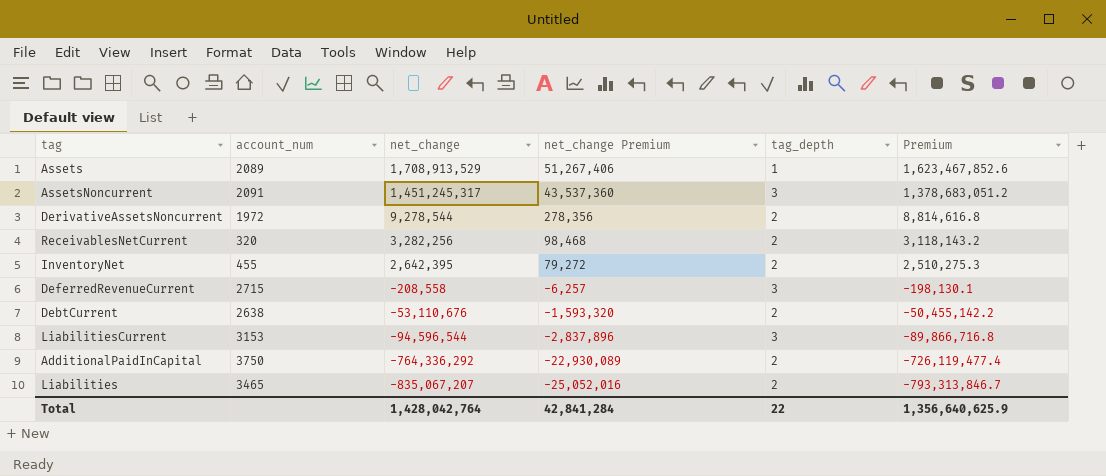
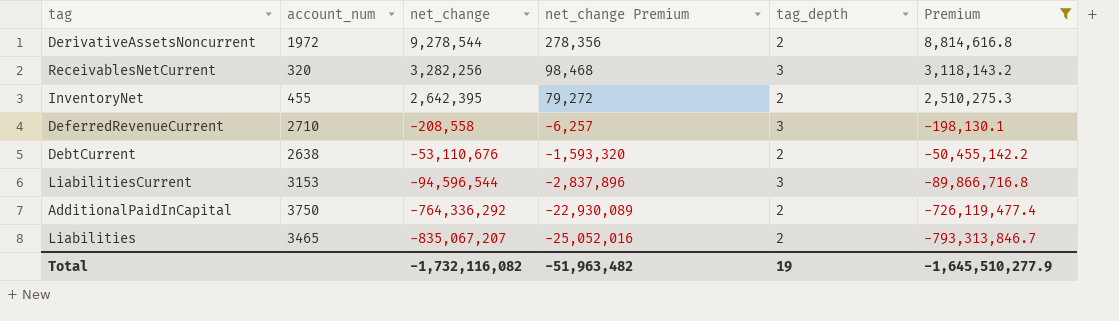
filter: none -> Premium <= 8,814,616.8
ReceivablesNetCurrent | tag_depth: 2 -> 3
DeferredRevenueCurrent | account_num: 2715 -> 2710
Total | net_change: 1,428,042,764 -> -1,732,116,082
Total | net_change Premium: 42,841,284 -> -51,963,482
Total | tag_depth: 22 -> 19
Total | Premium: 1,356,640,625.9 -> -1,645,510,277.9

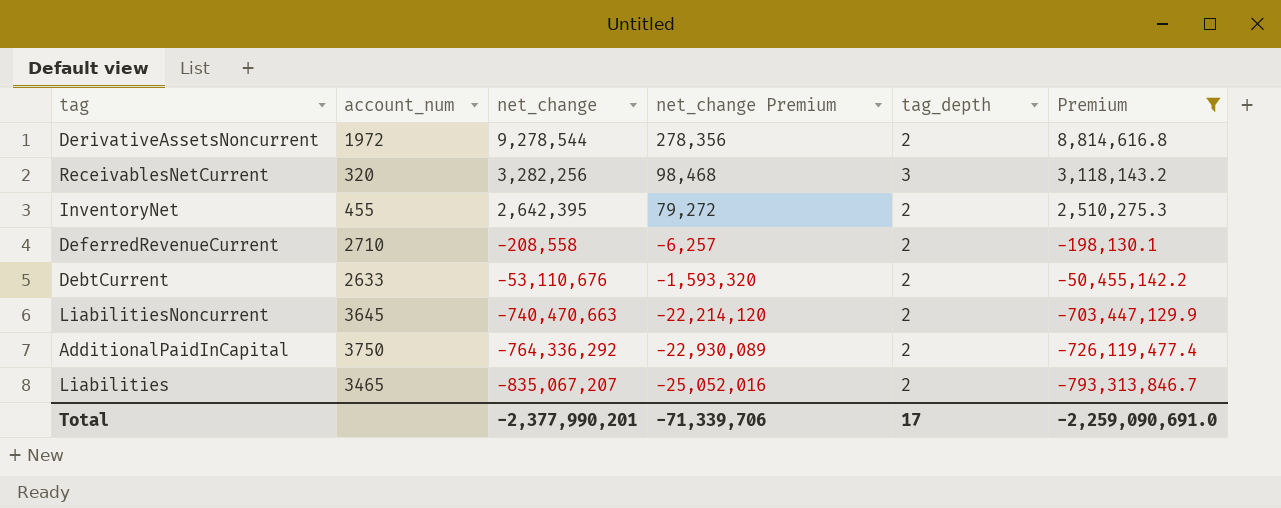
row LiabilitiesCurrent: 3153 | -94,596,544 | -2,837,896 | 3 | -89,866,716.8 -> none
DeferredRevenueCurrent | tag_depth: 3 -> 2
DebtCurrent | account_num: 2638 -> 2633
row LiabilitiesNoncurrent: none -> 3645 | -740,470,663 | -22,214,120 | 2 | -703,447,129.9
Total | net_change: -1,732,116,082 -> -2,377,990,201
Total | net_change Premium: -51,963,482 -> -71,339,706
Total | tag_depth: 19 -> 17
Total | Premium: -1,645,510,277.9 -> -2,259,090,691.0

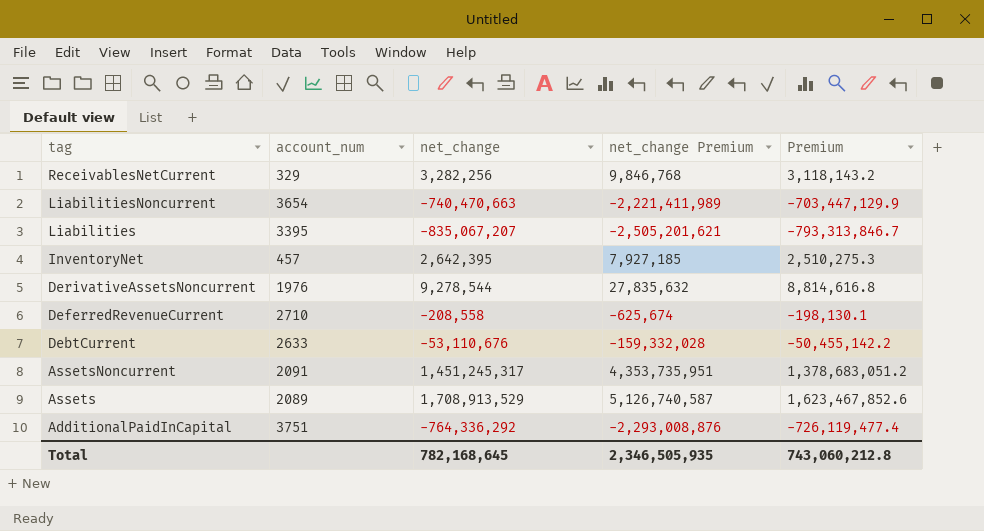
filter: Premium <= 8,814,616.8 -> none
row order: net_change descending -> tag descending
column tag_depth | position: 5 -> none
column net_change Premium | formula: [net_change] * 0.03 -> [net_change] * 3
ReceivablesNetCurrent | account_num: 320 -> 329
LiabilitiesNoncurrent | account_num: 3645 -> 3654
Liabilities | account_num: 3465 -> 3395
InventoryNet | account_num: 455 -> 457
DerivativeAssetsNoncurrent | account_num: 1972 -> 1976
AdditionalPaidInCapital | account_num: 3750 -> 3751
Total | net_change: -2,377,990,201 -> 782,168,645
Total | net_change Premium: -71,339,706 -> 2,346,505,935
Total | Premium: -2,259,090,691.0 -> 743,060,212.8

